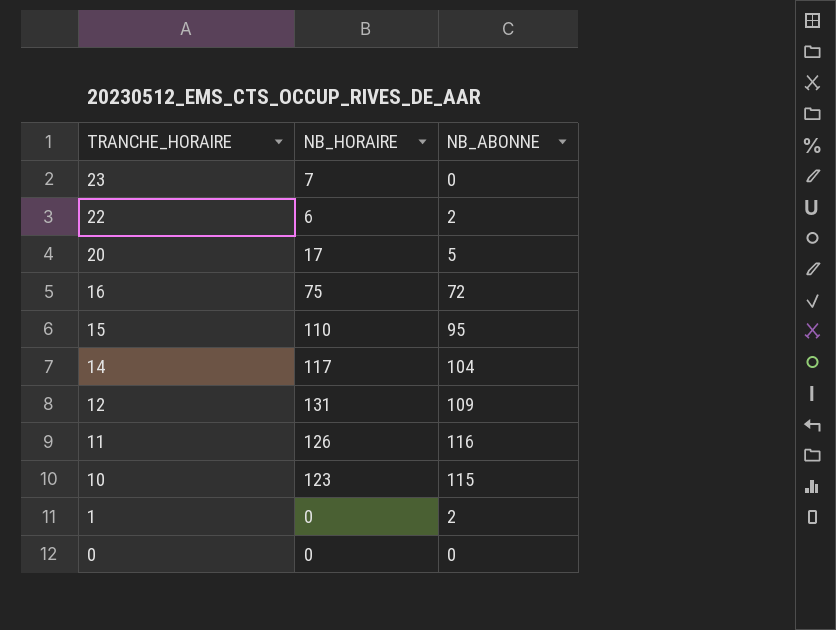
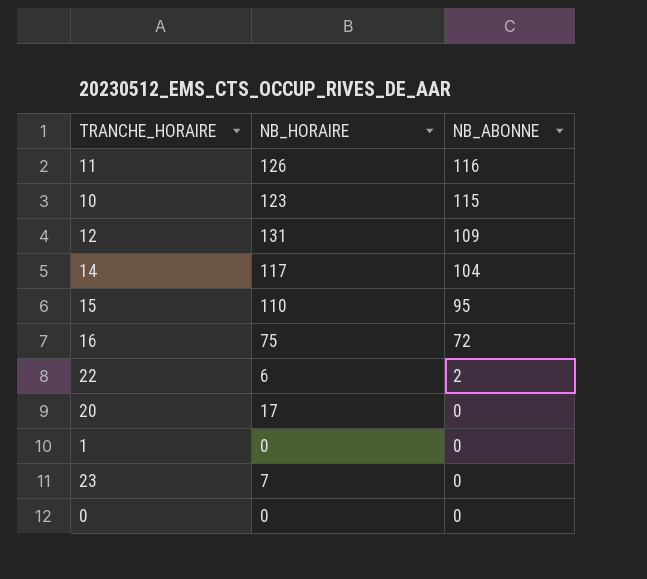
row order: TRANCHE_HORAIRE descending -> NB_ABONNE descending
20 | NB_ABONNE: 5 -> 0
1 | NB_ABONNE: 2 -> 0

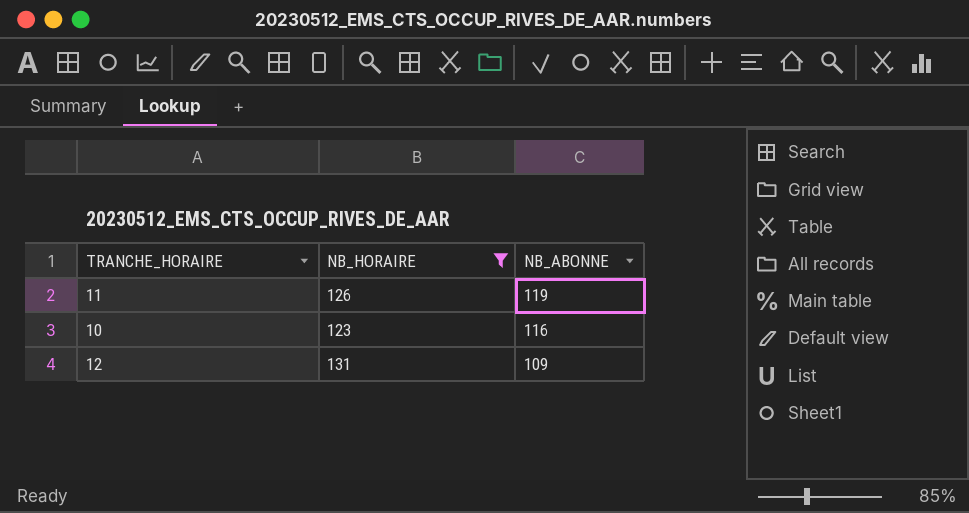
filter: none -> NB_HORAIRE >= 123
11 | NB_ABONNE: 116 -> 119
10 | NB_ABONNE: 115 -> 116

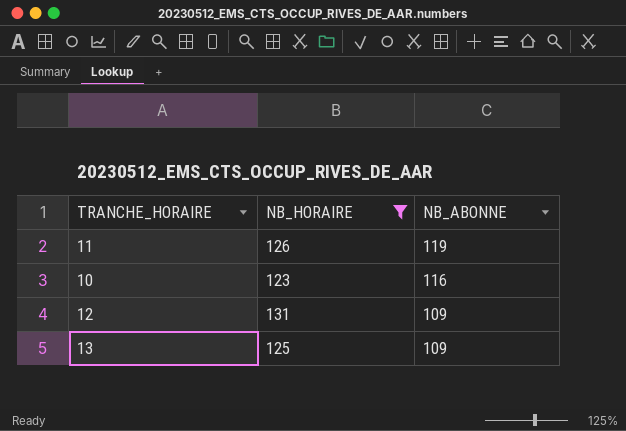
row 13: none -> 125 | 109

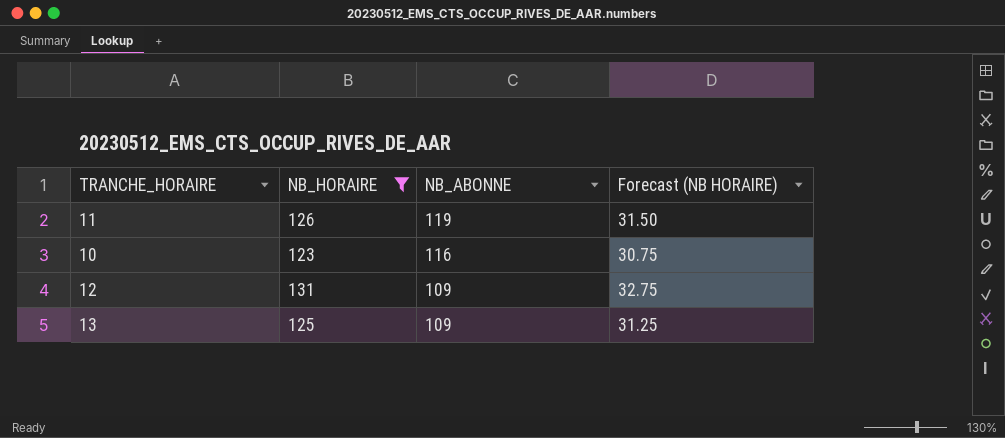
column Forecast (NB HORAIRE) | formula: none -> [NB_HORAIRE] * 0.25

